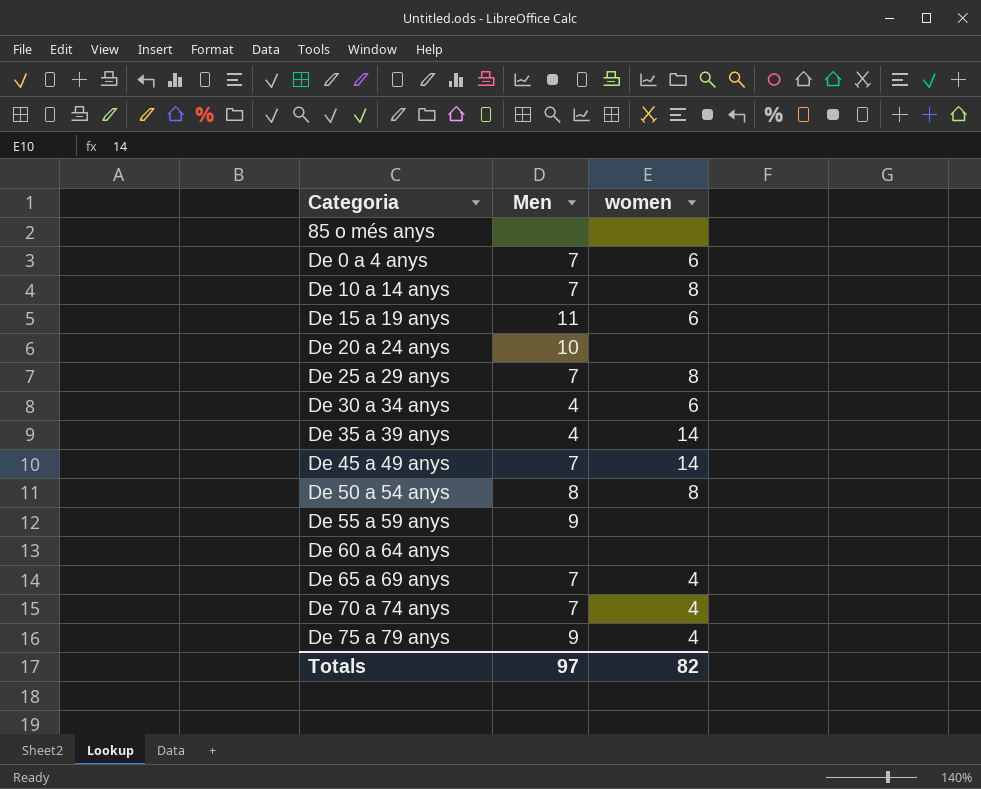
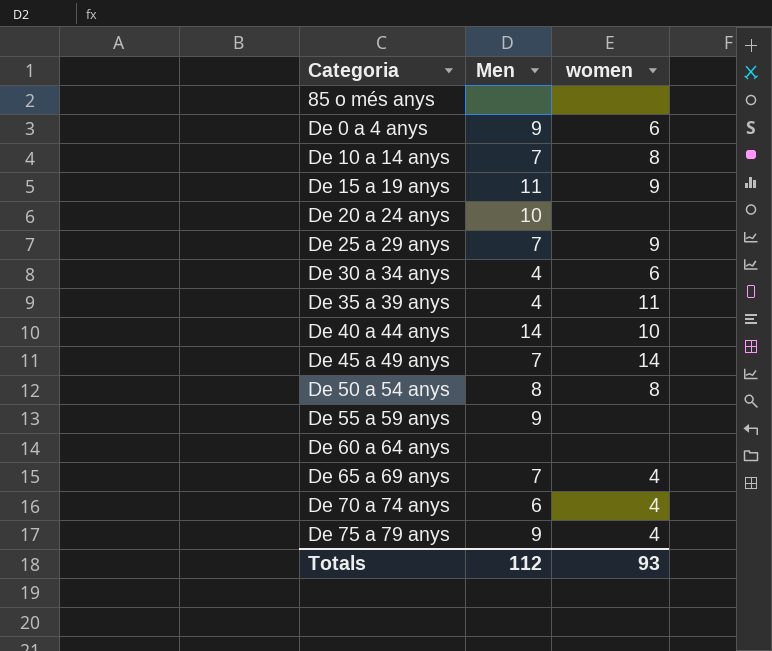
De 0 a 4 anys | Men: 7 -> 9
De 15 a 19 anys | women: 6 -> 9
De 25 a 29 anys | women: 8 -> 9
De 35 a 39 anys | women: 14 -> 11
row De 40 a 44 anys: none -> 14 | 10
De 70 a 74 anys | Men: 7 -> 6
Totals | Men: 97 -> 112
Totals | women: 82 -> 93

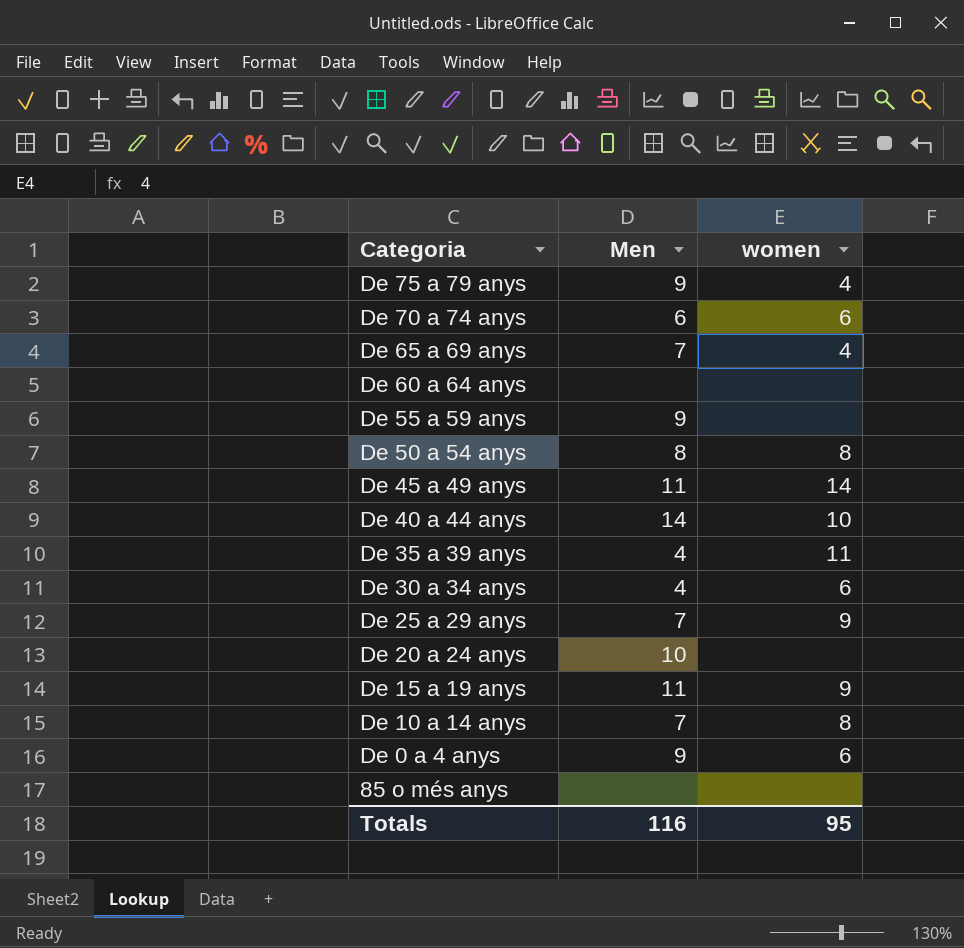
row order: Categoria ascending -> Categoria descending
De 70 a 74 anys | women: 4 -> 6
De 45 a 49 anys | Men: 7 -> 11
Totals | Men: 112 -> 116
Totals | women: 93 -> 95

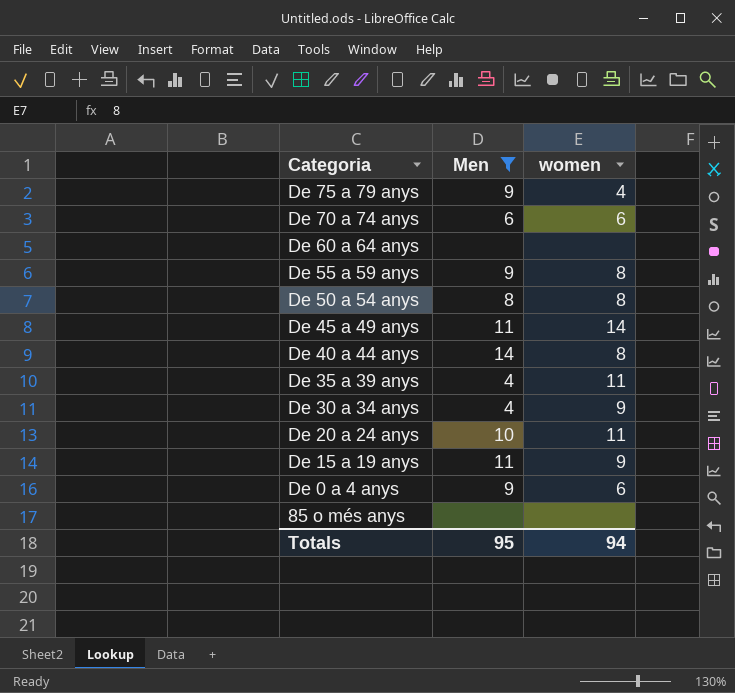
filter: none -> Men != 7
De 55 a 59 anys | women: none -> 8
De 40 a 44 anys | women: 10 -> 8
De 30 a 34 anys | women: 6 -> 9
De 20 a 24 anys | women: none -> 11
Totals | Men: 116 -> 95
Totals | women: 95 -> 94

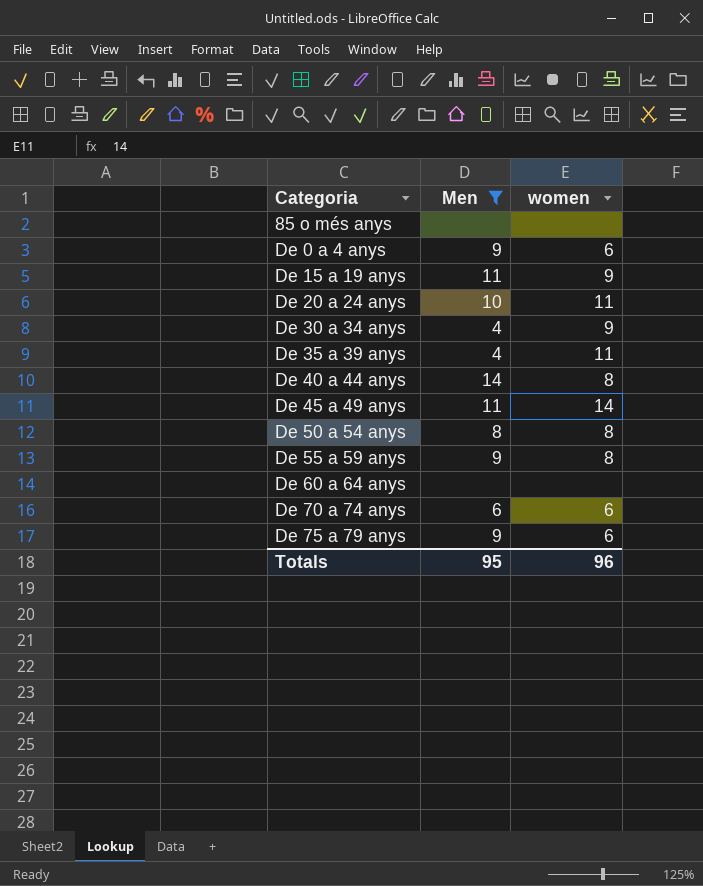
row order: Categoria descending -> Categoria ascending
De 75 a 79 anys | women: 4 -> 6
Totals | women: 94 -> 96

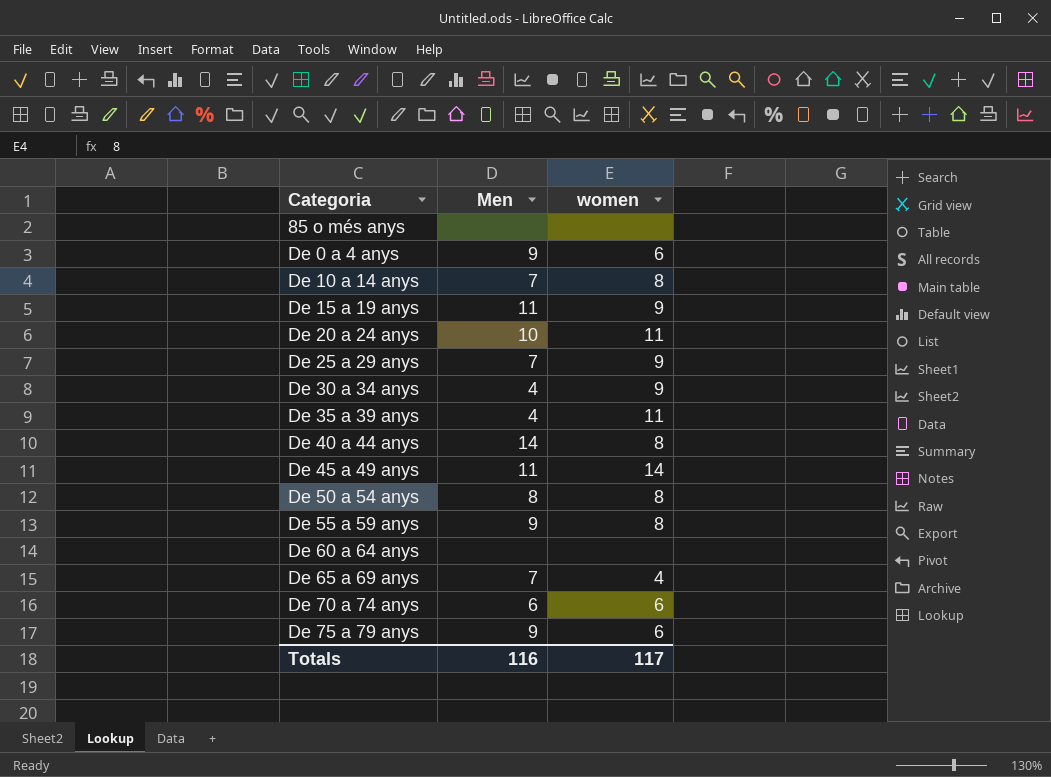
filter: Men != 7 -> none
Totals | Men: 95 -> 116
Totals | women: 96 -> 117

